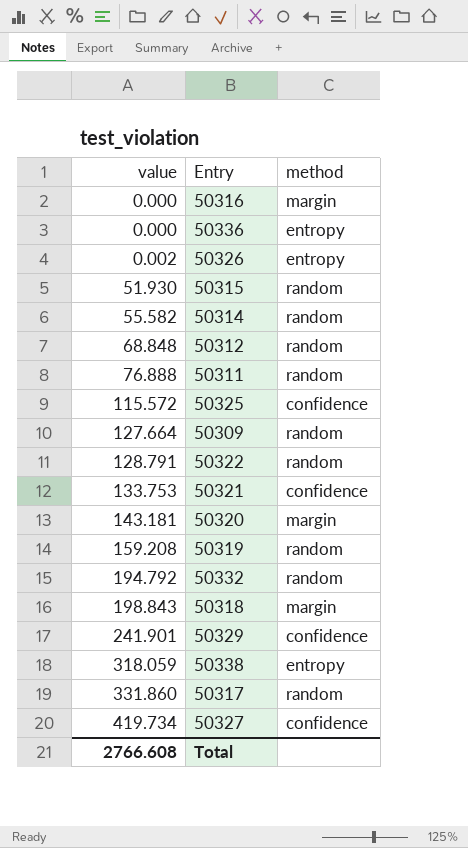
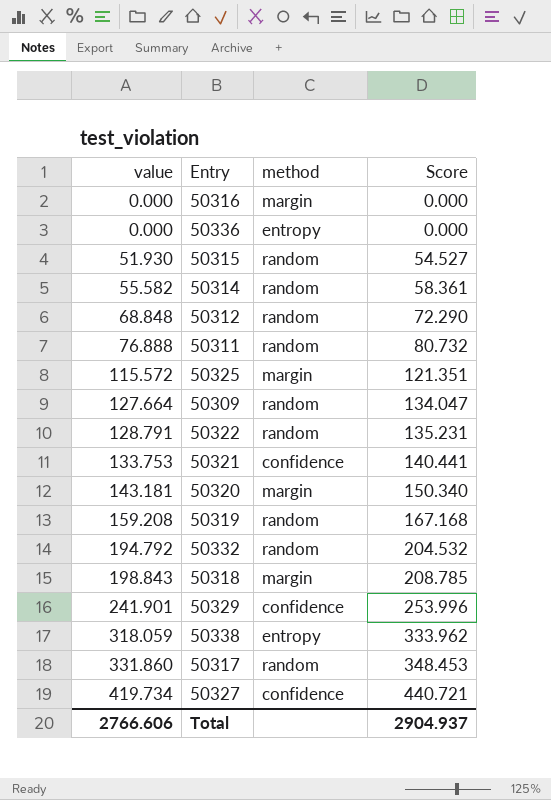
column Score | formula: none -> [value] * 1.05
row 50326: 0.002 | entropy -> none
50325 | method: confidence -> margin
Total | value: 2766.608 -> 2766.606

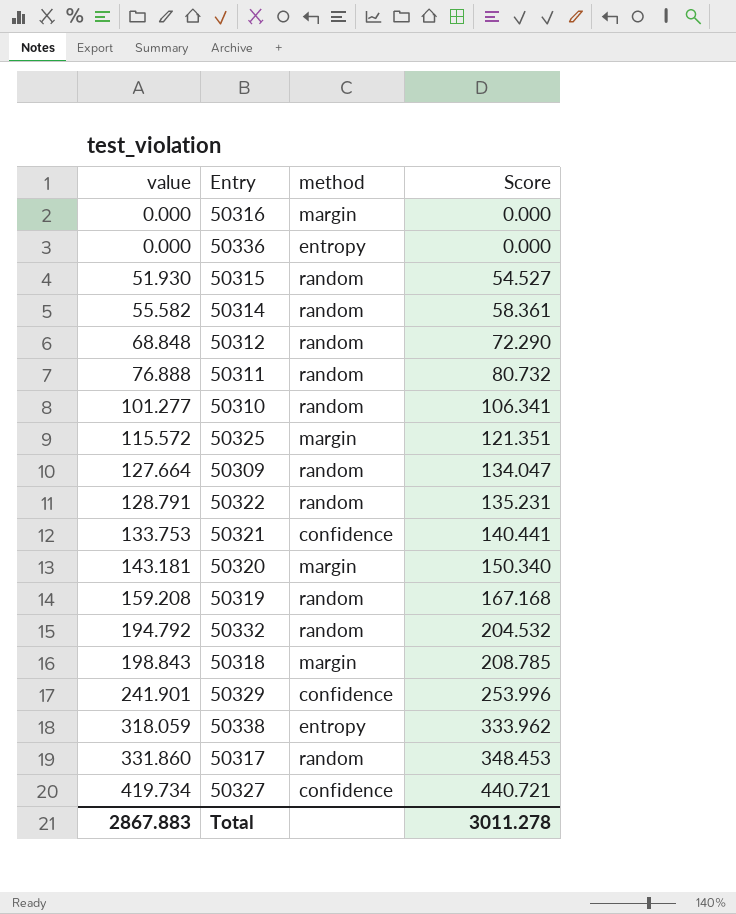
row 50310: none -> 101.277 | random | 106.341
Total | value: 2766.606 -> 2867.883
Total | Score: 2904.937 -> 3011.278

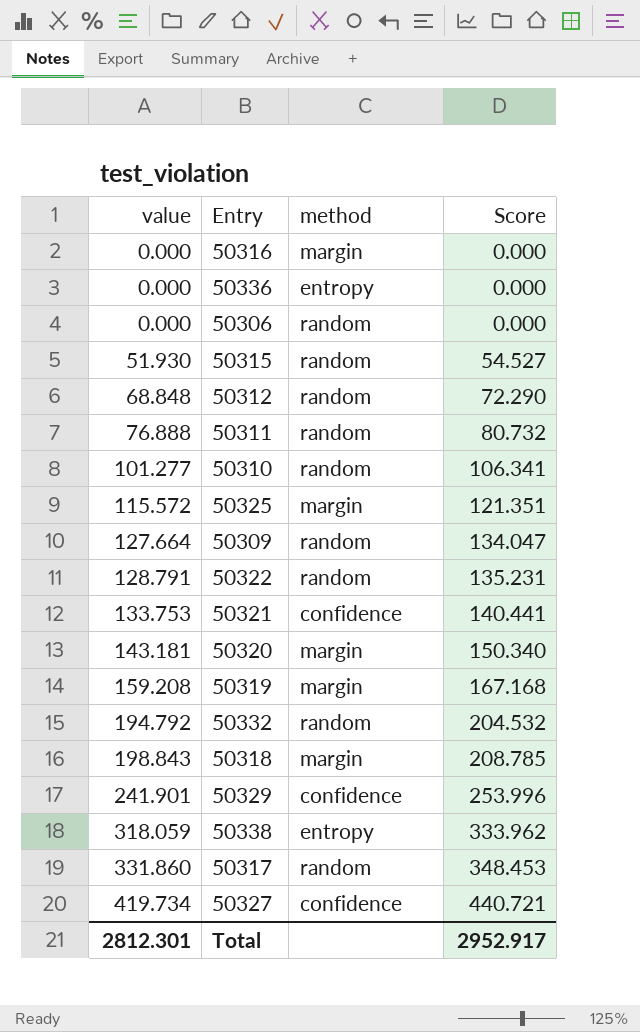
row 50314: 55.582 | random | 58.361 -> none
row 50306: none -> 0.000 | random | 0.000
50319 | method: random -> margin
Total | value: 2867.883 -> 2812.301
Total | Score: 3011.278 -> 2952.917

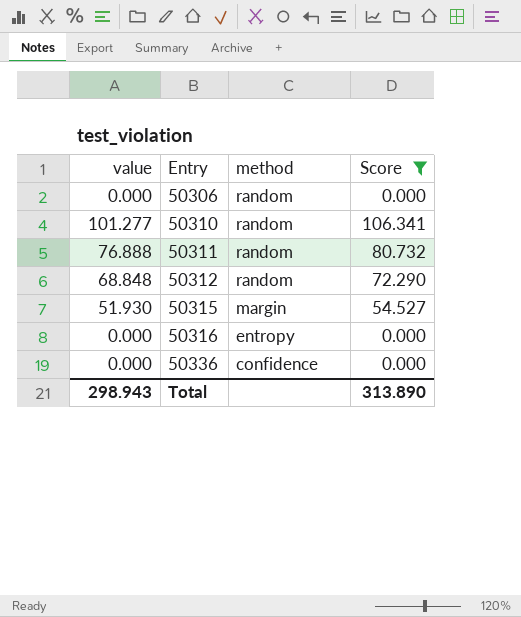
filter: none -> Score <= 106.341
row order: value ascending -> Entry ascending
50315 | method: random -> margin
50316 | method: margin -> entropy
50336 | method: entropy -> confidence
Total | value: 2812.301 -> 298.943
Total | Score: 2952.917 -> 313.890

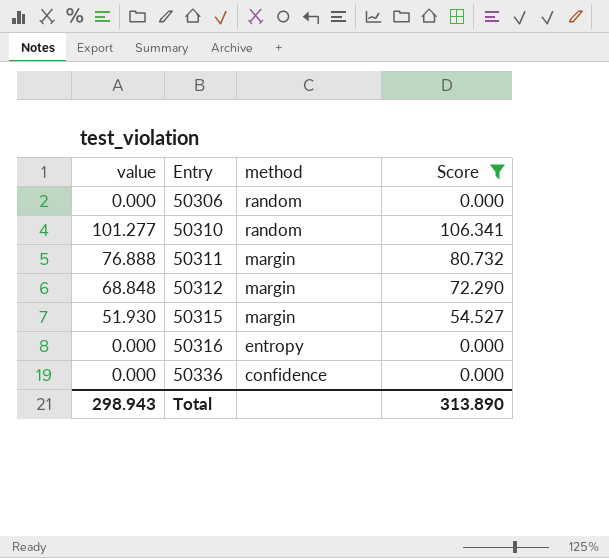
50311 | method: random -> margin
50312 | method: random -> margin

